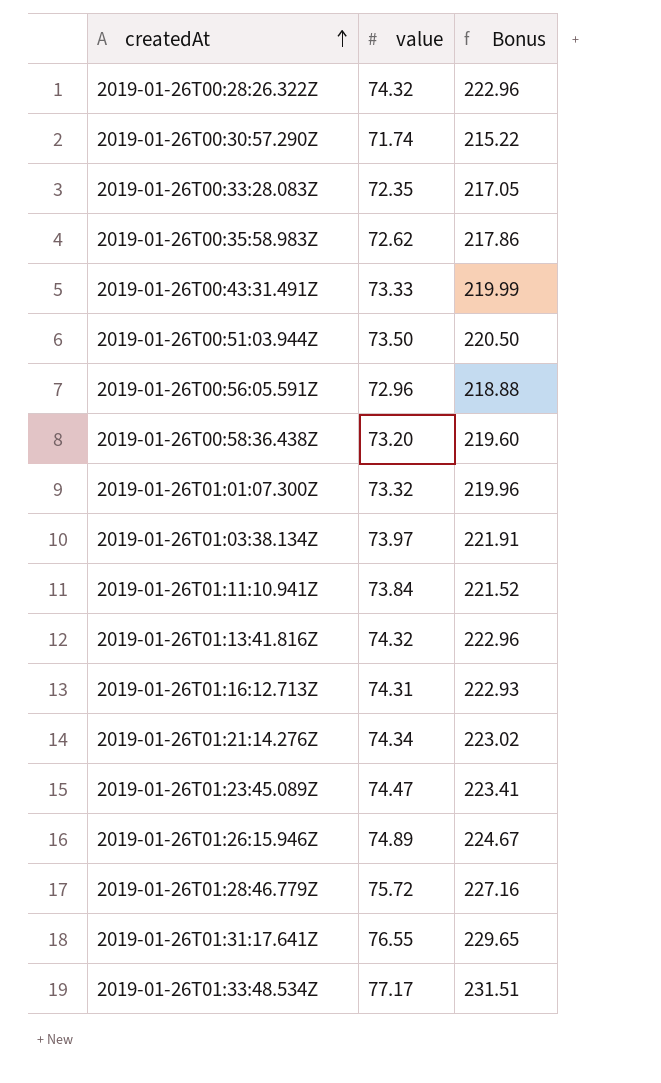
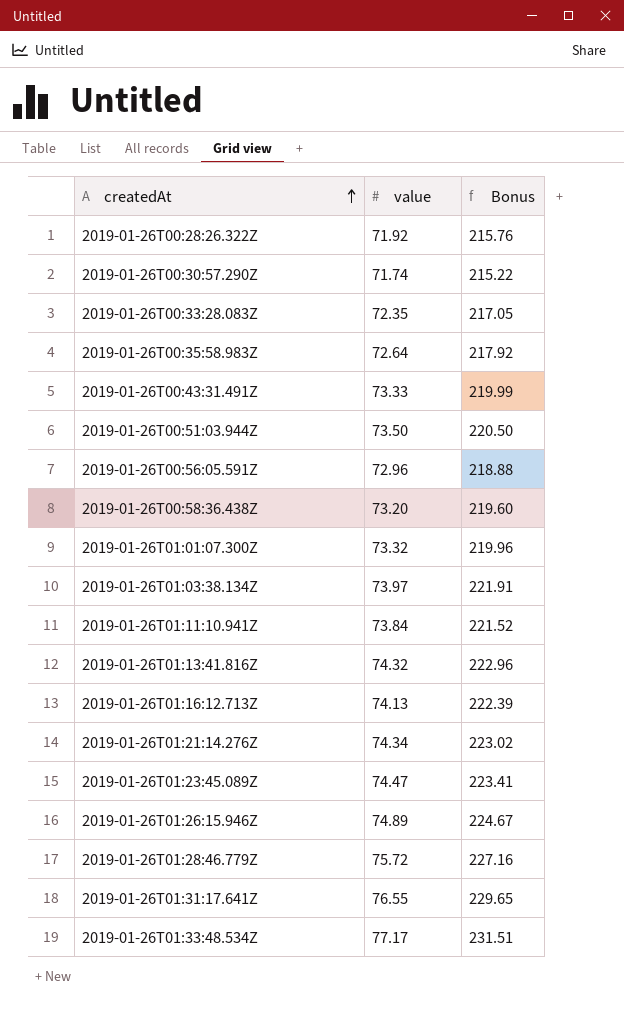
2019-01-26T00:28:26.322Z | value: 74.32 -> 71.92
2019-01-26T00:28:26.322Z | Bonus: 222.96 -> 215.76
2019-01-26T00:35:58.983Z | value: 72.62 -> 72.64
2019-01-26T00:35:58.983Z | Bonus: 217.86 -> 217.92
2019-01-26T01:16:12.713Z | value: 74.31 -> 74.13
2019-01-26T01:16:12.713Z | Bonus: 222.93 -> 222.39

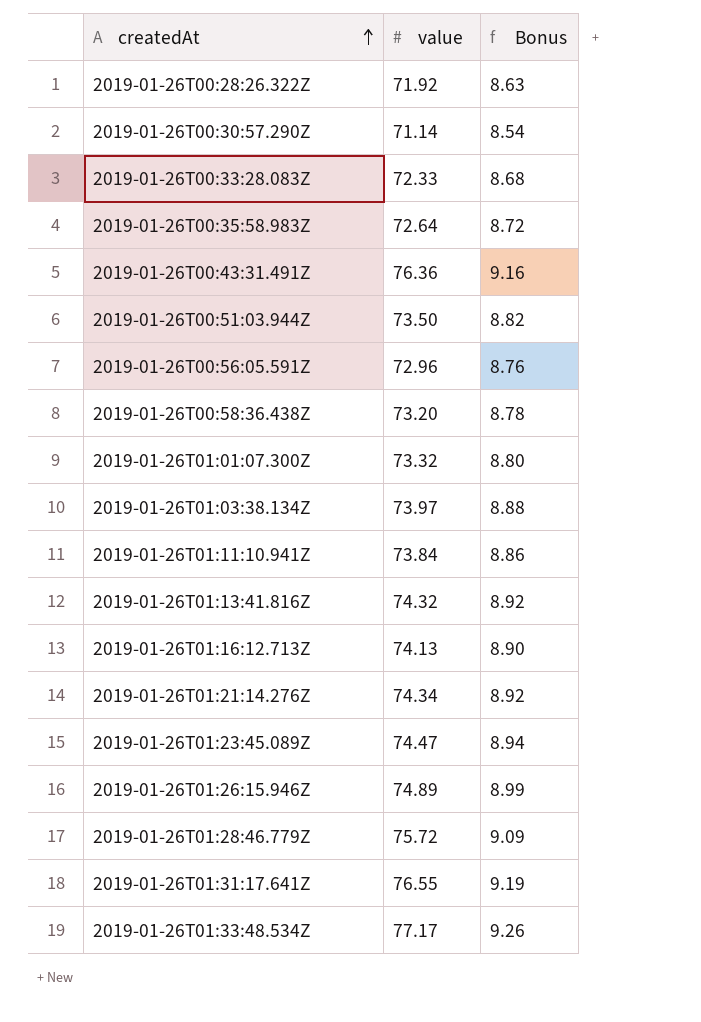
column Bonus | formula: [value] * 3 -> [value] * 0.12
2019-01-26T00:30:57.290Z | value: 71.74 -> 71.14
2019-01-26T00:33:28.083Z | value: 72.35 -> 72.33
2019-01-26T00:43:31.491Z | value: 73.33 -> 76.36

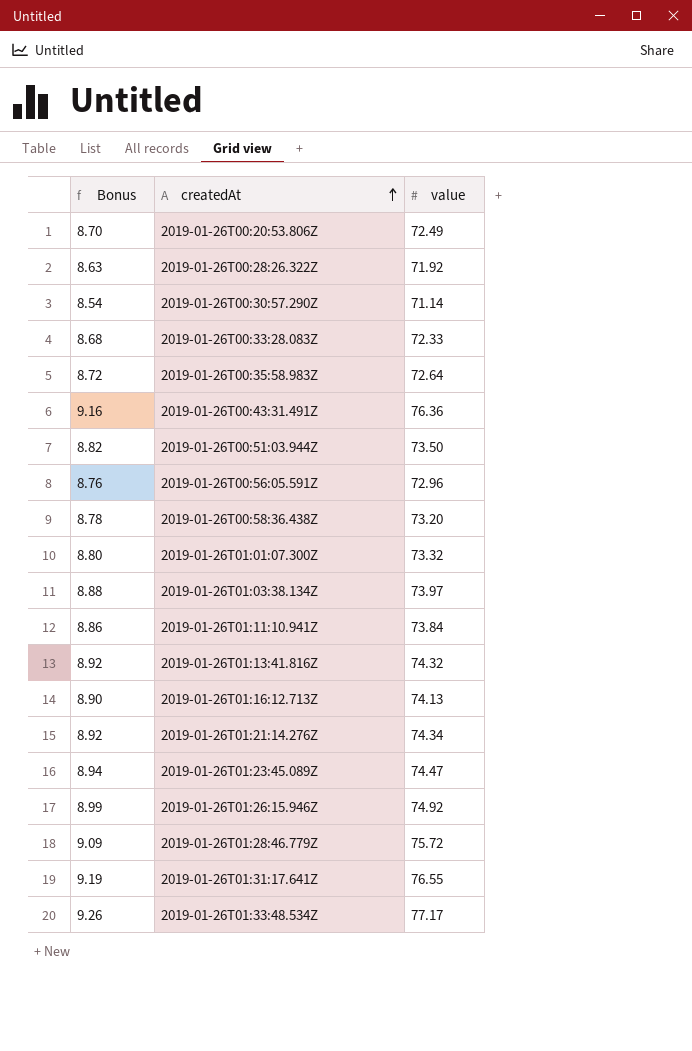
column Bonus | position: 3 -> 1
row 2019-01-26T00:20:53.806Z: none -> 8.70 | 72.49
2019-01-26T01:26:15.946Z | value: 74.89 -> 74.92

